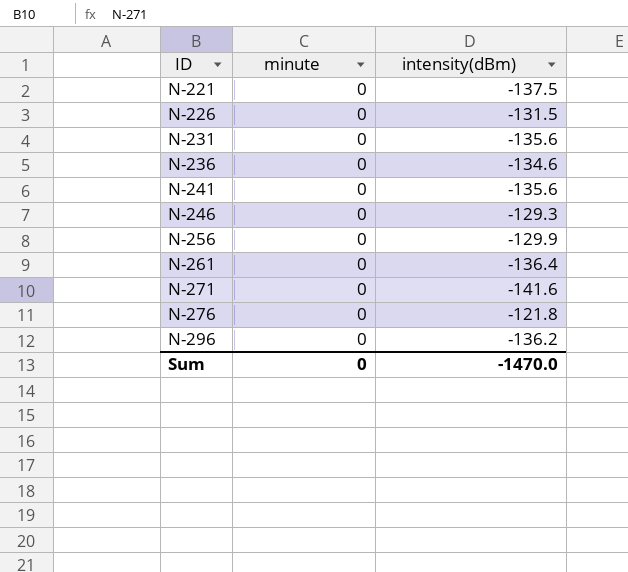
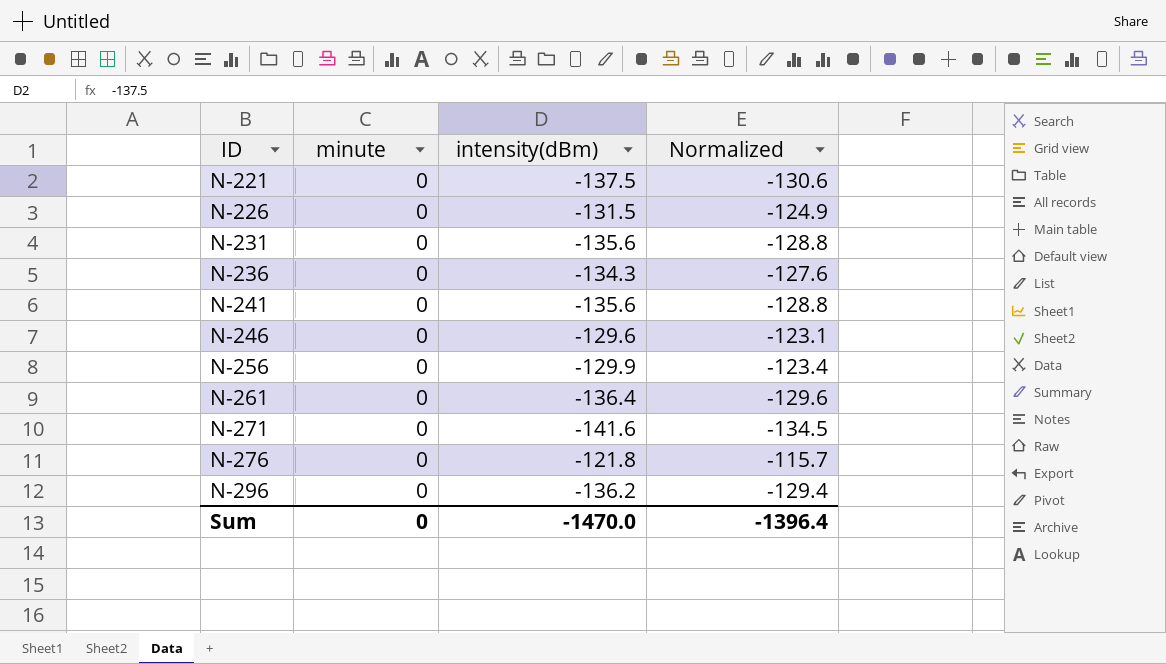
column Normalized | formula: none -> [intensity(dBm)] * 0.95
N-236 | intensity(dBm): -134.6 -> -134.3
N-246 | intensity(dBm): -129.3 -> -129.6

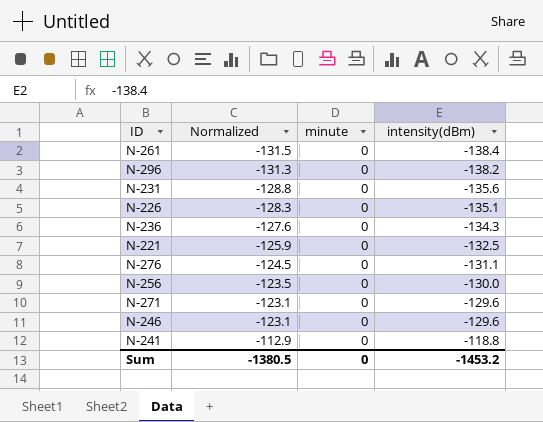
row order: ID ascending -> Normalized ascending
column Normalized | position: 4 -> 2
N-261 | Normalized: -129.6 -> -131.5
N-261 | intensity(dBm): -136.4 -> -138.4
N-296 | Normalized: -129.4 -> -131.3
N-296 | intensity(dBm): -136.2 -> -138.2
N-226 | Normalized: -124.9 -> -128.3
N-226 | intensity(dBm): -131.5 -> -135.1
N-221 | Normalized: -130.6 -> -125.9
N-221 | intensity(dBm): -137.5 -> -132.5
N-276 | Normalized: -115.7 -> -124.5
N-276 | intensity(dBm): -121.8 -> -131.1
N-256 | Normalized: -123.4 -> -123.5
N-256 | intensity(dBm): -129.9 -> -130.0
N-271 | Normalized: -134.5 -> -123.1
N-271 | intensity(dBm): -141.6 -> -129.6
N-241 | Normalized: -128.8 -> -112.9
N-241 | intensity(dBm): -135.6 -> -118.8
Sum | Normalized: -1396.4 -> -1380.5
Sum | intensity(dBm): -1470.0 -> -1453.2

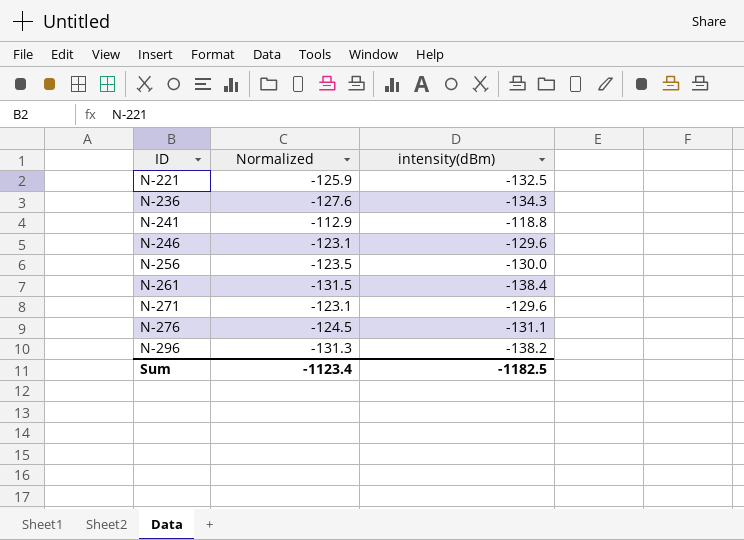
row order: Normalized ascending -> ID ascending
column minute | position: 3 -> none
row N-231: -128.8 | 0 | -135.6 -> none
row N-226: -128.3 | 0 | -135.1 -> none
Sum | Normalized: -1380.5 -> -1123.4
Sum | intensity(dBm): -1453.2 -> -1182.5

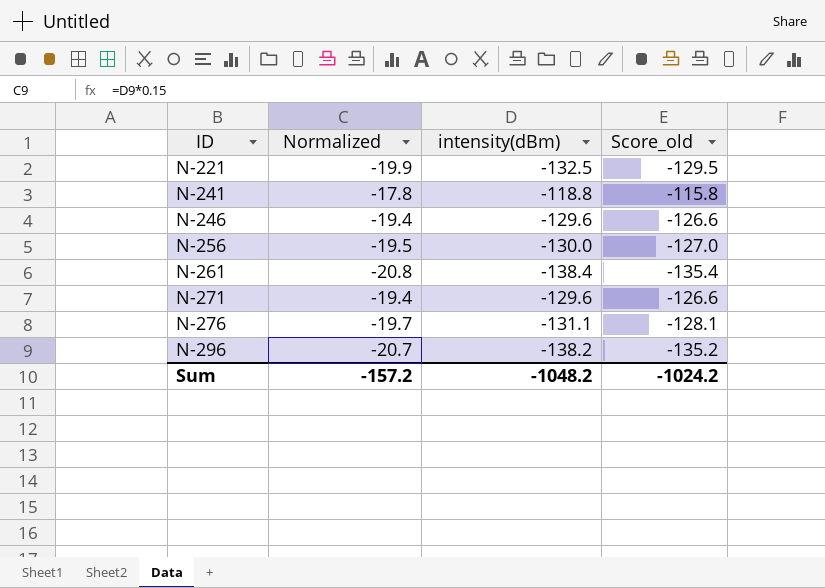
column Normalized | formula: [intensity(dBm)] * 0.95 -> [intensity(dBm)] * 0.15
column Score_old | formula: none -> [intensity(dBm)] + 3
row N-236: -127.6 | -134.3 -> none
Sum | Normalized: -1123.4 -> -157.2
Sum | intensity(dBm): -1182.5 -> -1048.2

